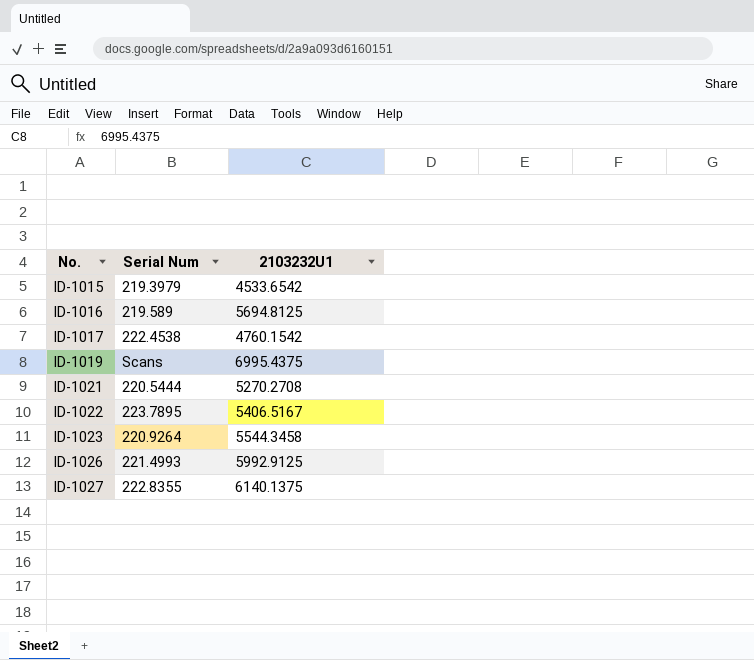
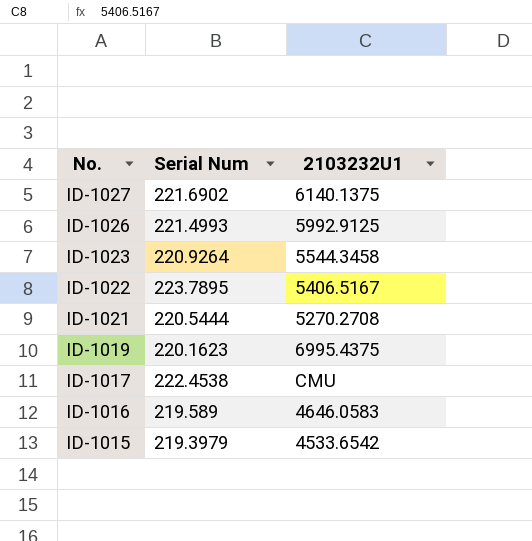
row order: No. ascending -> No. descending
ID-1027 | Serial Num: 222.8355 -> 221.6902
ID-1019 | Serial Num: Scans -> 220.1623
ID-1017 | 2103232U1: 4760.1542 -> CMU
ID-1016 | 2103232U1: 5694.8125 -> 4646.0583

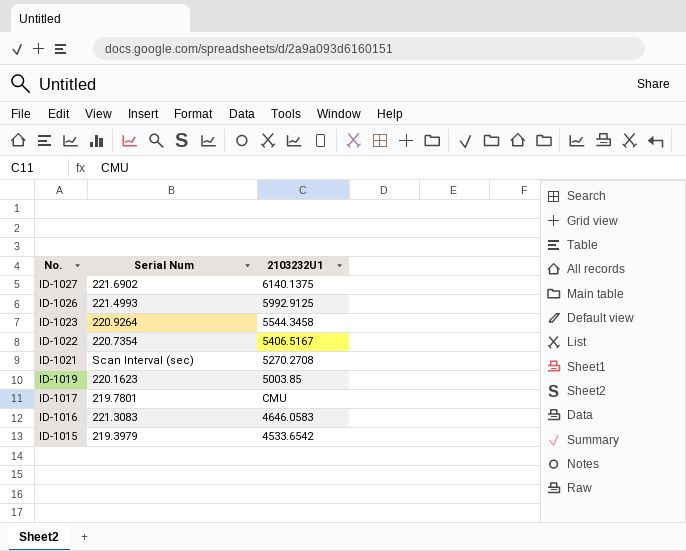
ID-1022 | Serial Num: 223.7895 -> 220.7354
ID-1021 | Serial Num: 220.5444 -> Scan Interval (sec)
ID-1019 | 2103232U1: 6995.4375 -> 5003.85
ID-1017 | Serial Num: 222.4538 -> 219.7801
ID-1016 | Serial Num: 219.589 -> 221.3083

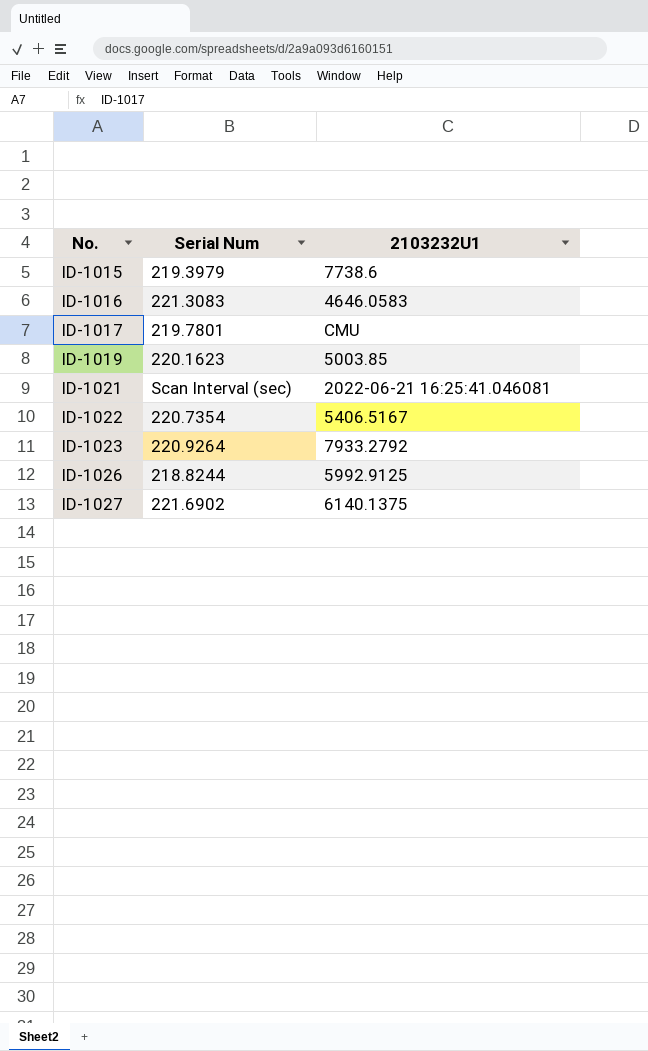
row order: No. descending -> No. ascending
ID-1015 | 2103232U1: 4533.6542 -> 7738.6
ID-1021 | 2103232U1: 5270.2708 -> 2022-06-21 16:25:41.046081
ID-1023 | 2103232U1: 5544.3458 -> 7933.2792
ID-1026 | Serial Num: 221.4993 -> 218.8244

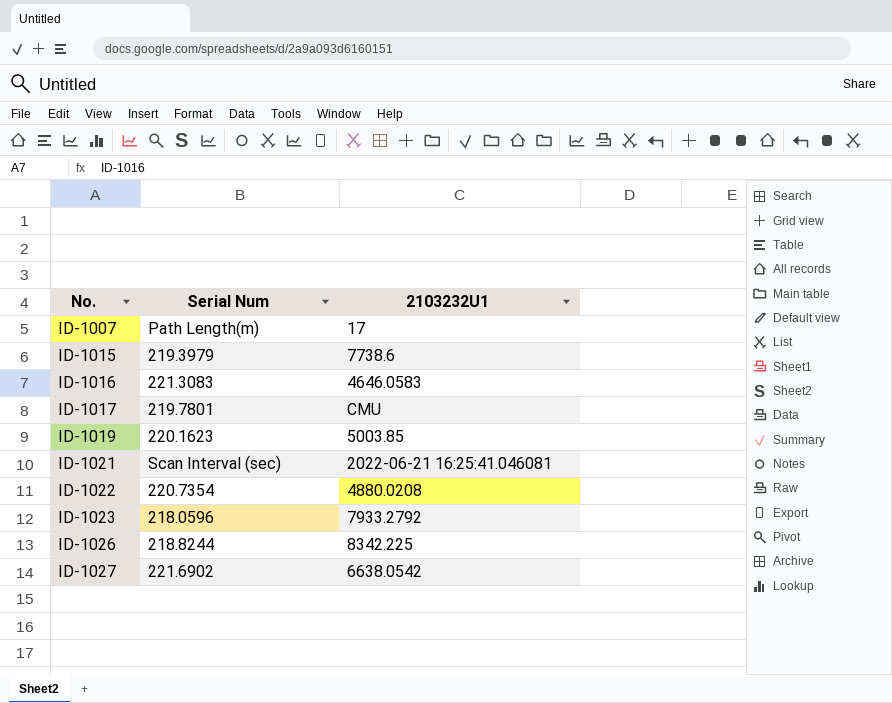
row ID-1007: none -> Path Length(m) | 17
ID-1022 | 2103232U1: 5406.5167 -> 4880.0208
ID-1023 | Serial Num: 220.9264 -> 218.0596
ID-1026 | 2103232U1: 5992.9125 -> 8342.225
ID-1027 | 2103232U1: 6140.1375 -> 6638.0542

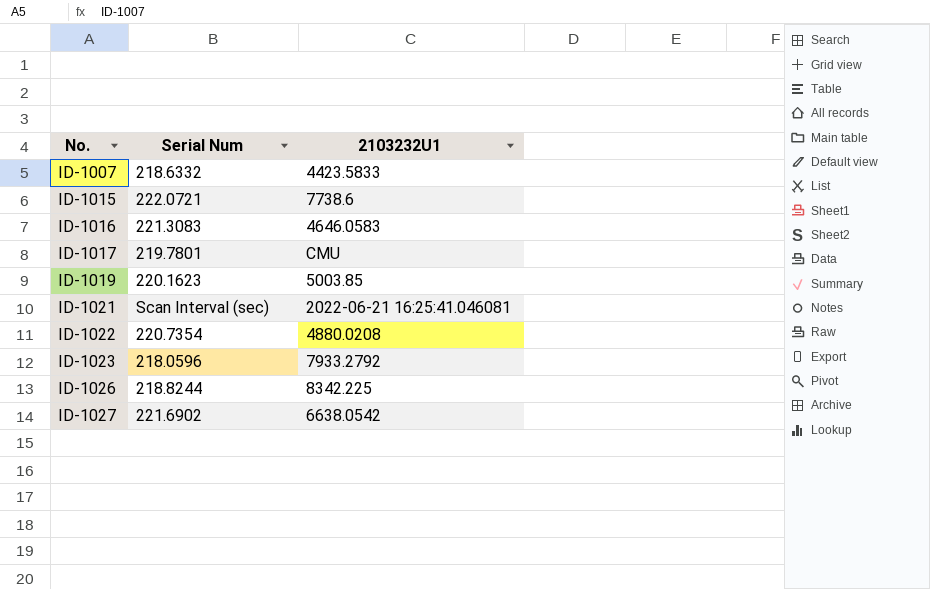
ID-1007 | Serial Num: Path Length(m) -> 218.6332
ID-1007 | 2103232U1: 17 -> 4423.5833
ID-1015 | Serial Num: 219.3979 -> 222.0721

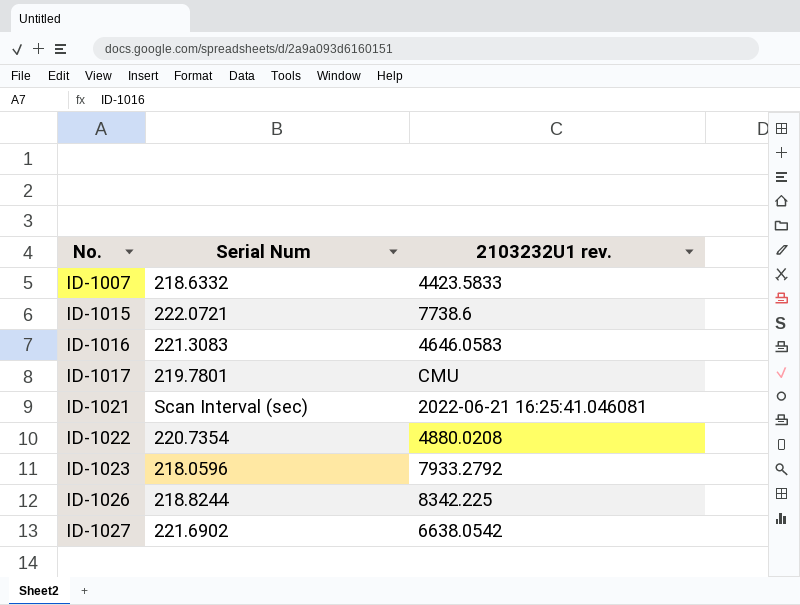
column name: 2103232U1 -> 2103232U1 rev.
row ID-1019: 220.1623 | 5003.85 -> none

